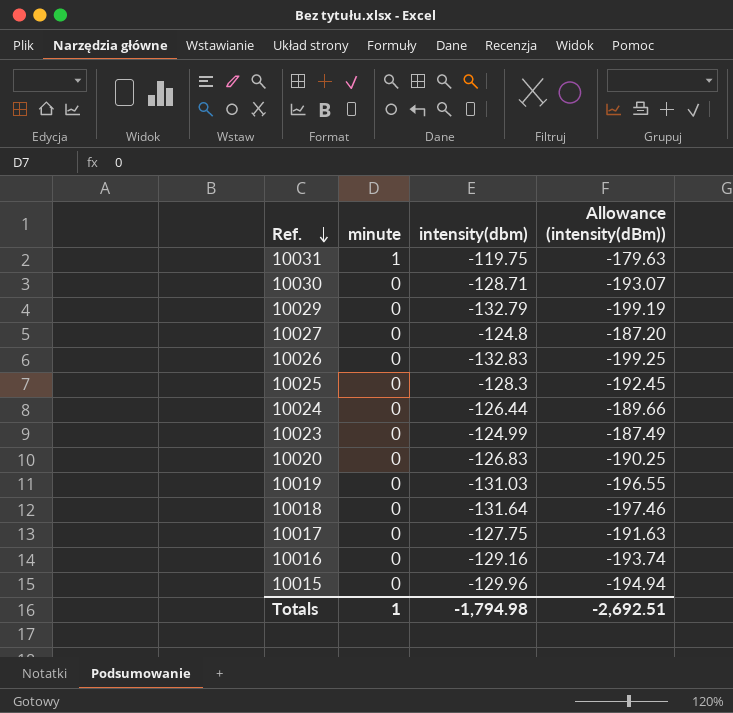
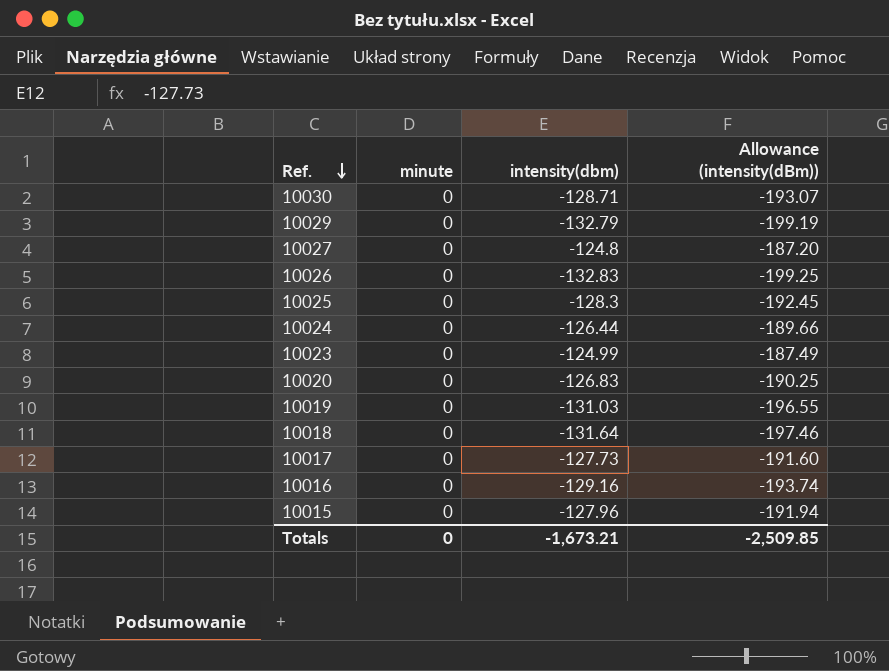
row 10031: 1 | -119.75 | -179.63 -> none
10017 | intensity(dbm): -127.75 -> -127.73
10017 | Allowance (intensity(dBm)): -191.63 -> -191.60
10015 | intensity(dbm): -129.96 -> -127.96
10015 | Allowance (intensity(dBm)): -194.94 -> -191.94
Totals | minute: 1 -> 0
Totals | intensity(dbm): -1,794.98 -> -1,673.21
Totals | Allowance (intensity(dBm)): -2,692.51 -> -2,509.85

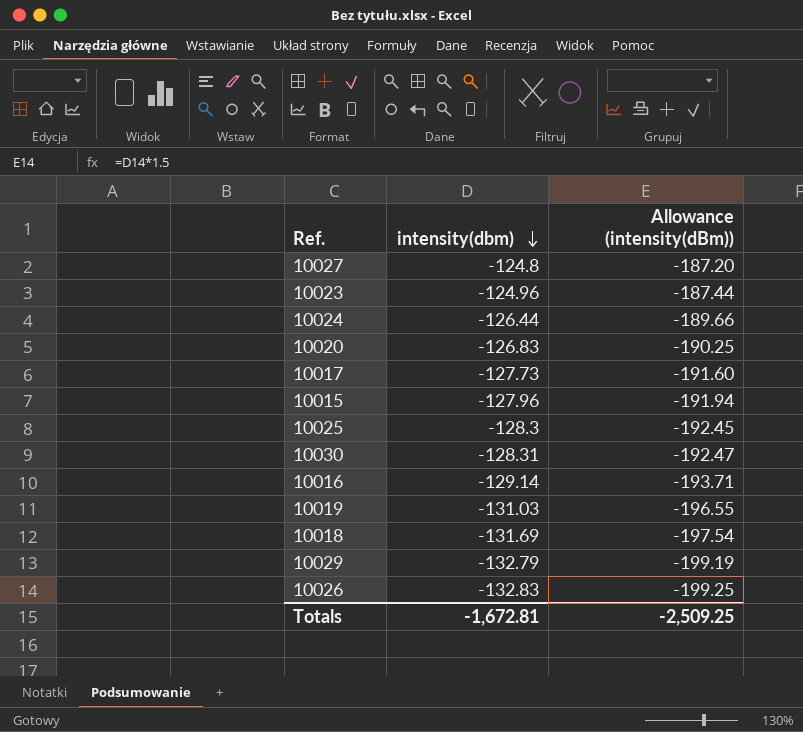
row order: Ref. descending -> intensity(dbm) descending
column minute | position: 2 -> none
10023 | intensity(dbm): -124.99 -> -124.96
10023 | Allowance (intensity(dBm)): -187.49 -> -187.44
10030 | intensity(dbm): -128.71 -> -128.31
10030 | Allowance (intensity(dBm)): -193.07 -> -192.47
10016 | intensity(dbm): -129.16 -> -129.14
10016 | Allowance (intensity(dBm)): -193.74 -> -193.71
10018 | intensity(dbm): -131.64 -> -131.69
10018 | Allowance (intensity(dBm)): -197.46 -> -197.54
Totals | intensity(dbm): -1,673.21 -> -1,672.81
Totals | Allowance (intensity(dBm)): -2,509.85 -> -2,509.25

